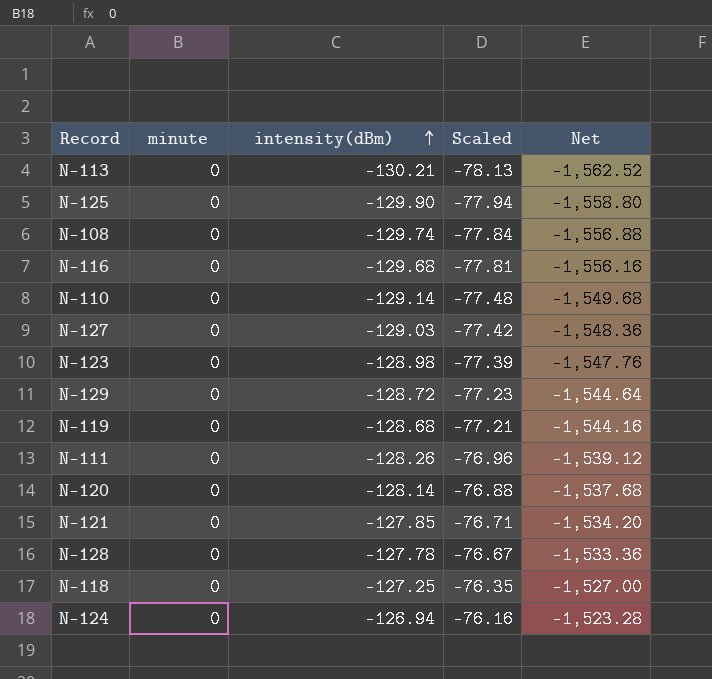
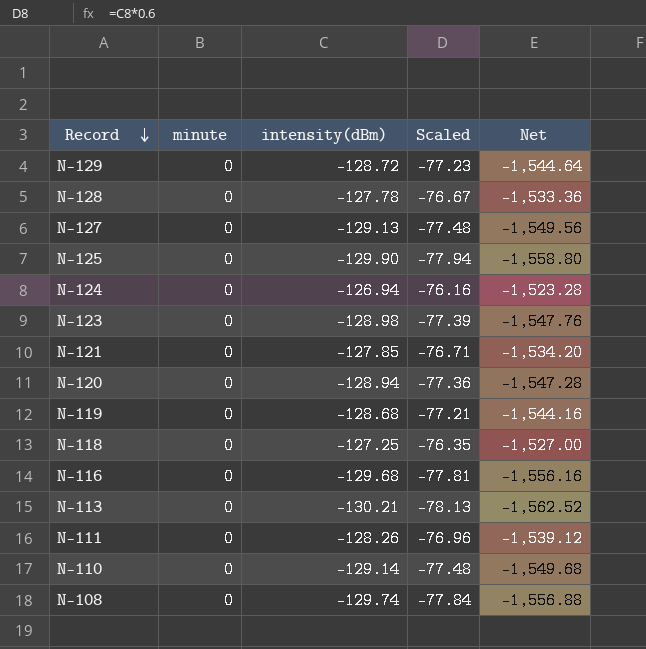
row order: intensity(dBm) ascending -> Record descending
N-127 | intensity(dBm): -129.03 -> -129.13
N-127 | Scaled: -77.42 -> -77.48
N-127 | Net: -1,548.36 -> -1,549.56
N-120 | intensity(dBm): -128.14 -> -128.94
N-120 | Scaled: -76.88 -> -77.36
N-120 | Net: -1,537.68 -> -1,547.28

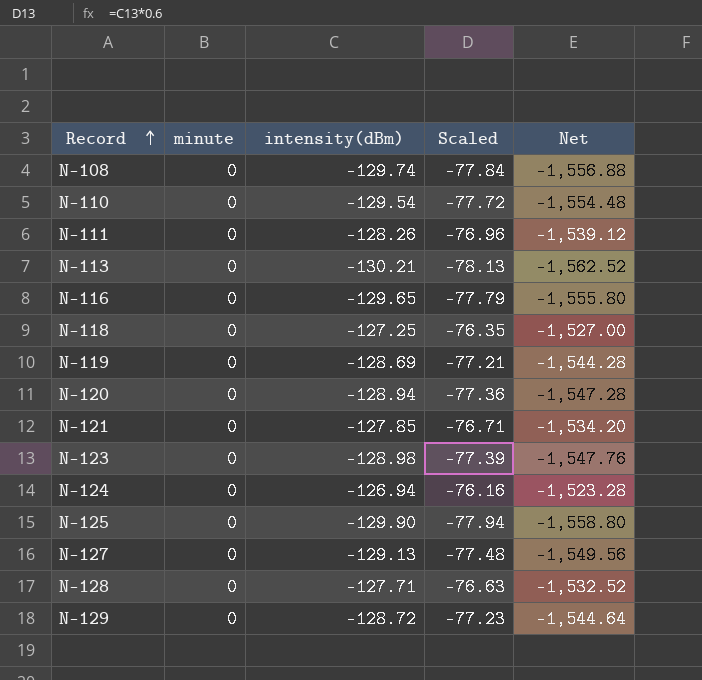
row order: Record descending -> Record ascending
N-110 | intensity(dBm): -129.14 -> -129.54
N-110 | Scaled: -77.48 -> -77.72
N-110 | Net: -1,549.68 -> -1,554.48
N-116 | intensity(dBm): -129.68 -> -129.65
N-116 | Scaled: -77.81 -> -77.79
N-116 | Net: -1,556.16 -> -1,555.80
N-119 | intensity(dBm): -128.68 -> -128.69
N-119 | Net: -1,544.16 -> -1,544.28
N-128 | intensity(dBm): -127.78 -> -127.71
N-128 | Scaled: -76.67 -> -76.63
N-128 | Net: -1,533.36 -> -1,532.52

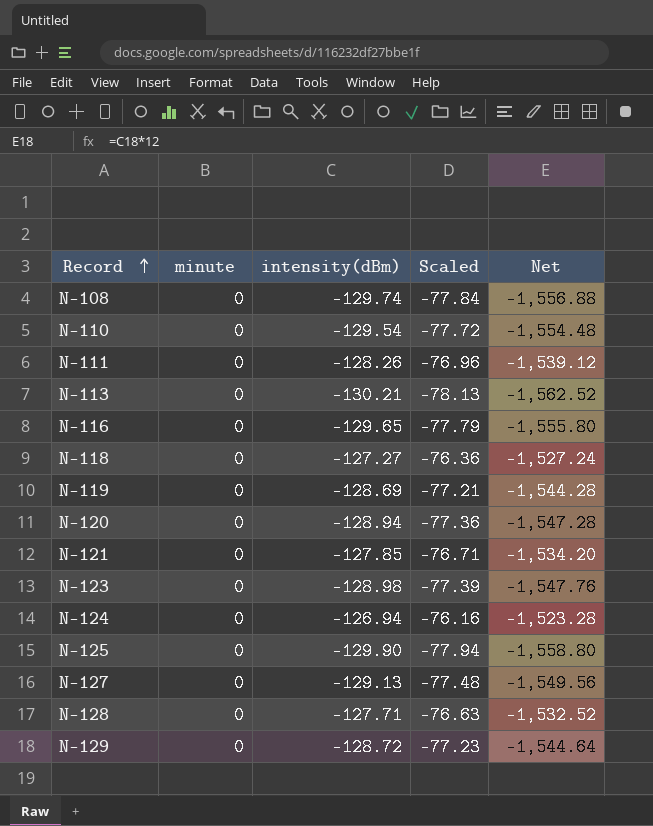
N-118 | intensity(dBm): -127.25 -> -127.27
N-118 | Scaled: -76.35 -> -76.36
N-118 | Net: -1,527.00 -> -1,527.24

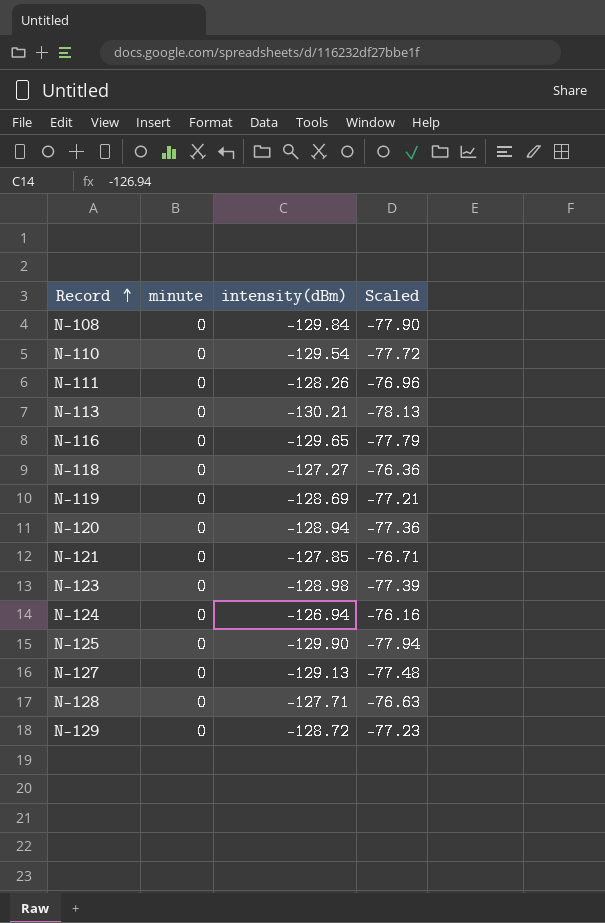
column Net | formula: [intensity(dBm)] * 12 -> none
N-108 | intensity(dBm): -129.74 -> -129.84
N-108 | Scaled: -77.84 -> -77.90

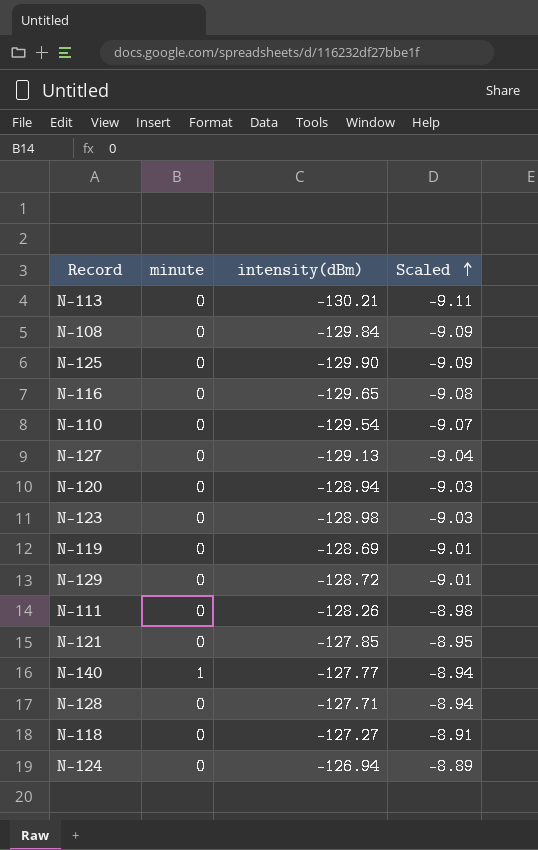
row order: Record ascending -> Scaled ascending
column Scaled | formula: [intensity(dBm)] * 0.6 -> [intensity(dBm)] * 0.07
row N-140: none -> 1 | -127.77 | -8.94

